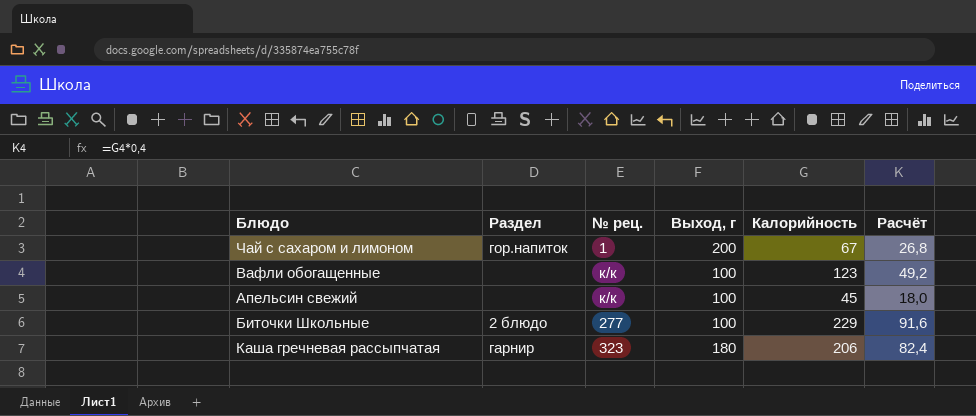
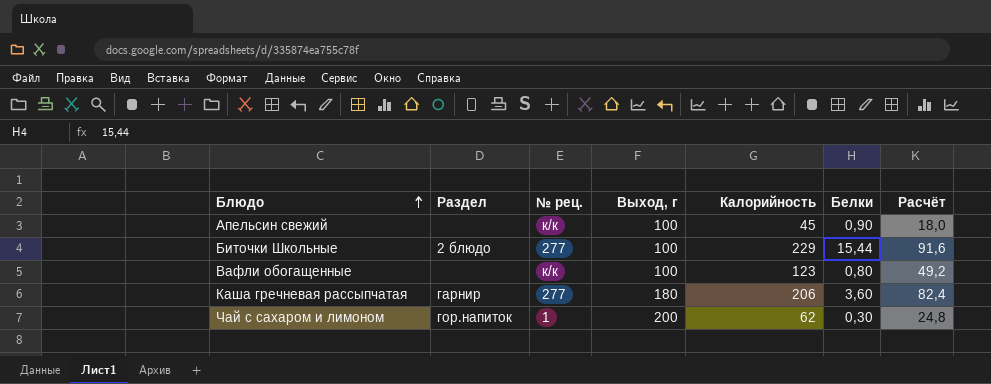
row order: none -> Блюдо ascending
column Белки | position: none -> 6
Каша гречневая рассыпчатая | № рец.: 323 -> 277
Чай с сахаром и лимоном | Калорийность: 67 -> 62
Чай с сахаром и лимоном | Расчёт: 26,8 -> 24,8

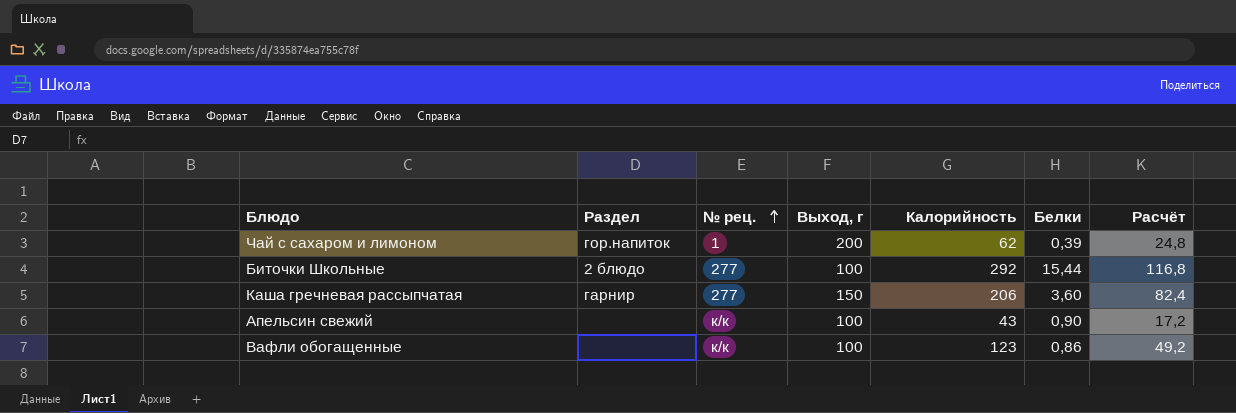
row order: Блюдо ascending -> № рец. ascending
Чай с сахаром и лимоном | Белки: 0,30 -> 0,39
Биточки Школьные | Калорийность: 229 -> 292
Биточки Школьные | Расчёт: 91,6 -> 116,8
Каша гречневая рассыпчатая | Выход, г: 180 -> 150
Апельсин свежий | Калорийность: 45 -> 43
Апельсин свежий | Расчёт: 18,0 -> 17,2
Вафли обогащенные | Белки: 0,80 -> 0,86

